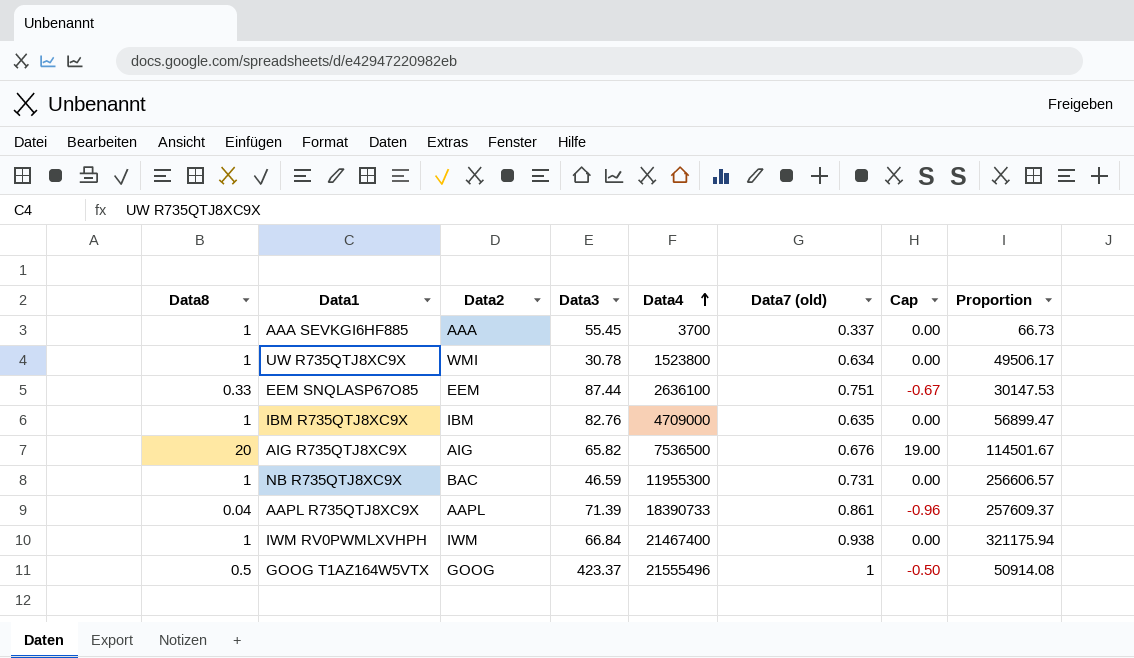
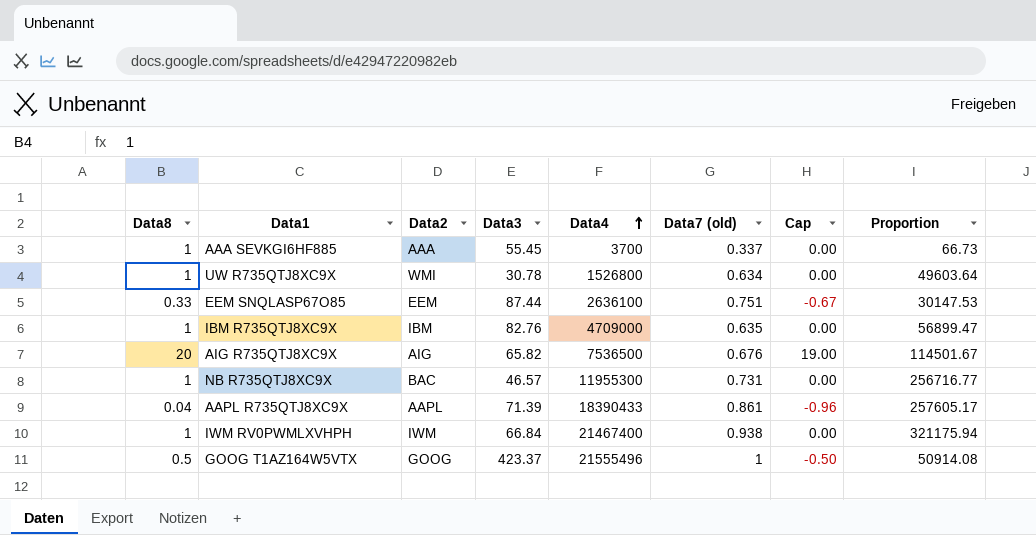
UW R735QTJ8XC9X | Data4: 1523800 -> 1526800
UW R735QTJ8XC9X | Proportion: 49506.17 -> 49603.64
NB R735QTJ8XC9X | Data3: 46.59 -> 46.57
NB R735QTJ8XC9X | Proportion: 256606.57 -> 256716.77
AAPL R735QTJ8XC9X | Data4: 18390733 -> 18390433
AAPL R735QTJ8XC9X | Proportion: 257609.37 -> 257605.17

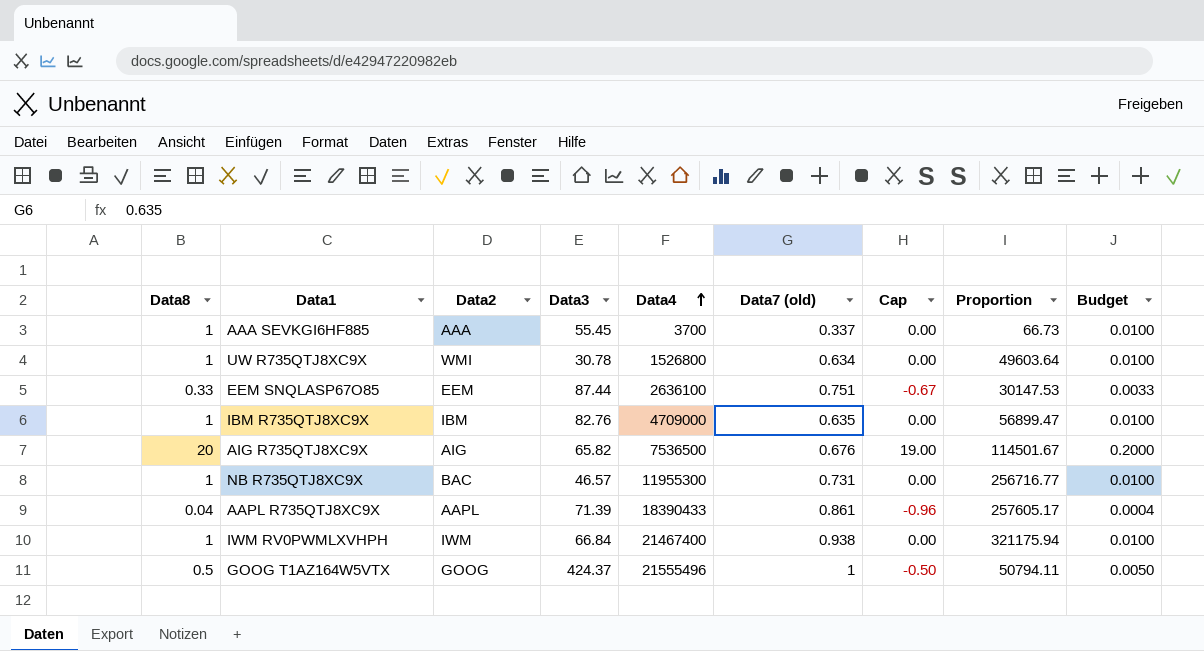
column Budget | formula: none -> [Data8] * 0.01
GOOG T1AZ164W5VTX | Data3: 423.37 -> 424.37
GOOG T1AZ164W5VTX | Proportion: 50914.08 -> 50794.11

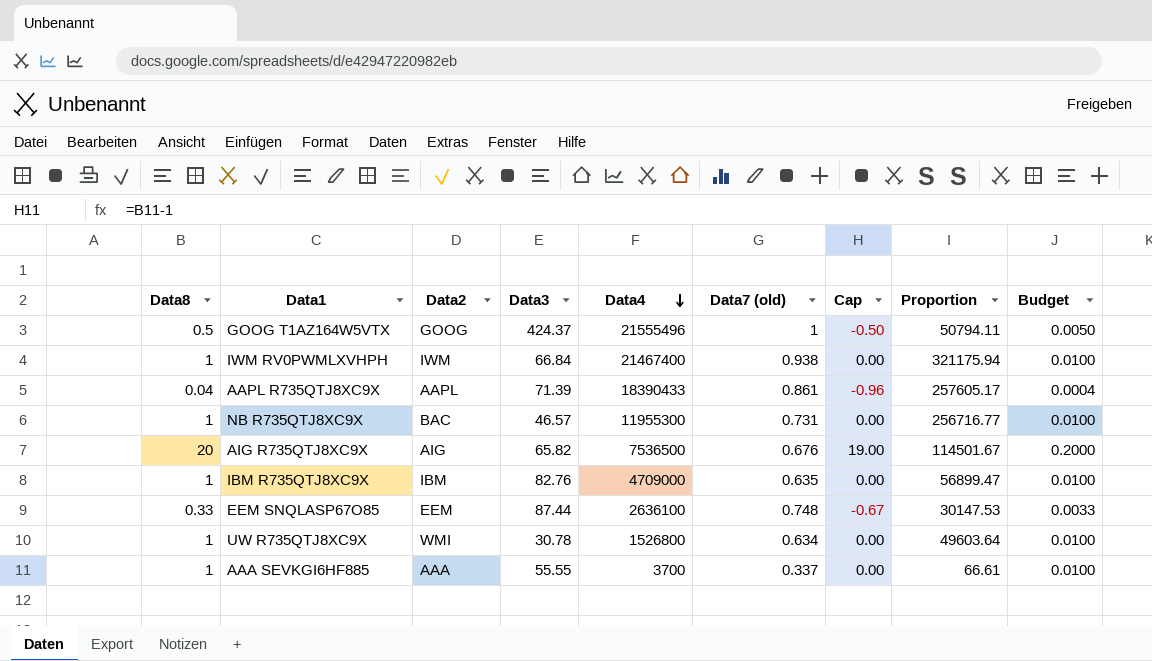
row order: Data4 ascending -> Data4 descending
EEM SNQLASP67O85 | Data7 (old): 0.751 -> 0.748
AAA SEVKGI6HF885 | Data3: 55.45 -> 55.55
AAA SEVKGI6HF885 | Proportion: 66.73 -> 66.61

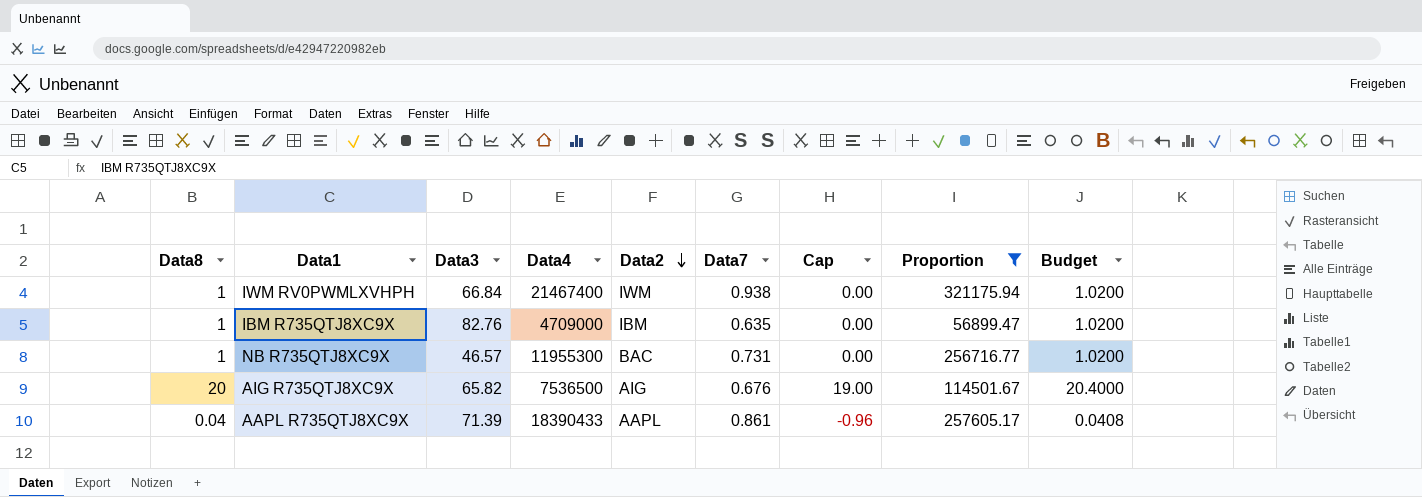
filter: none -> Proportion >= 56899.47
row order: Data4 descending -> Data2 descending
column Data2 | position: 3 -> 5
column name: Data7 (old) -> Data7
column Budget | formula: [Data8] * 0.01 -> [Data8] * 1.02

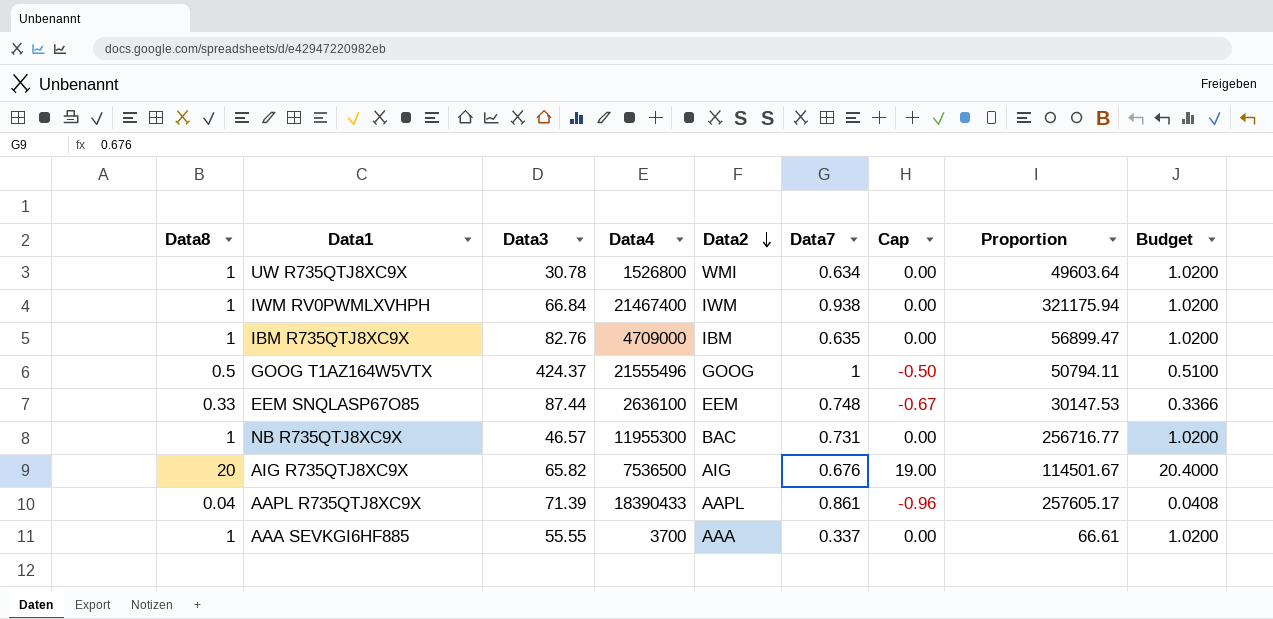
filter: Proportion >= 56899.47 -> none

